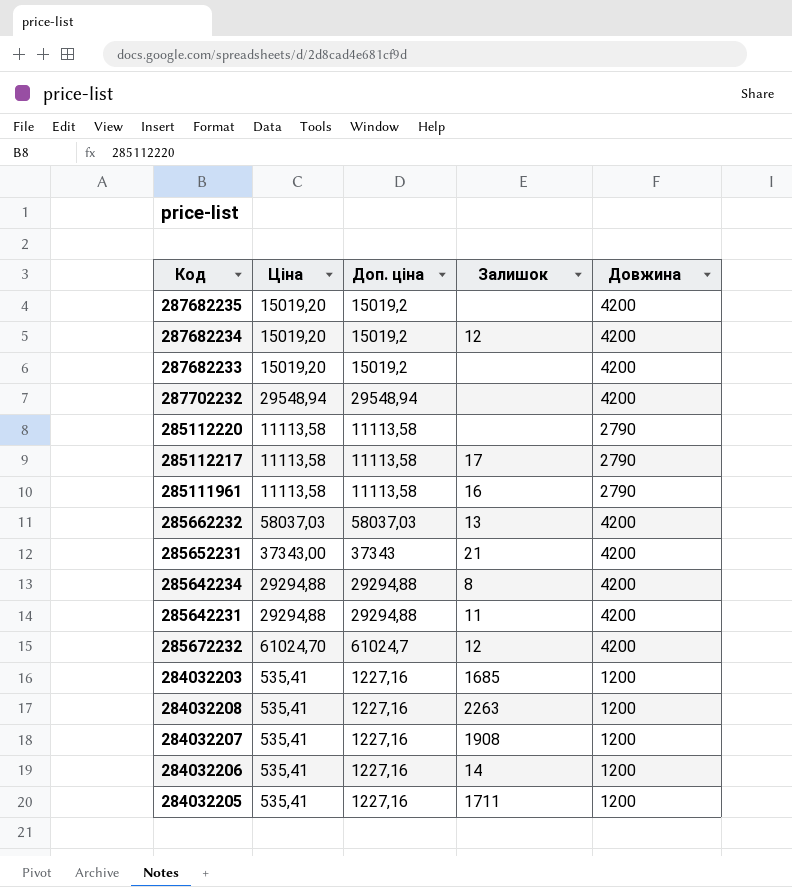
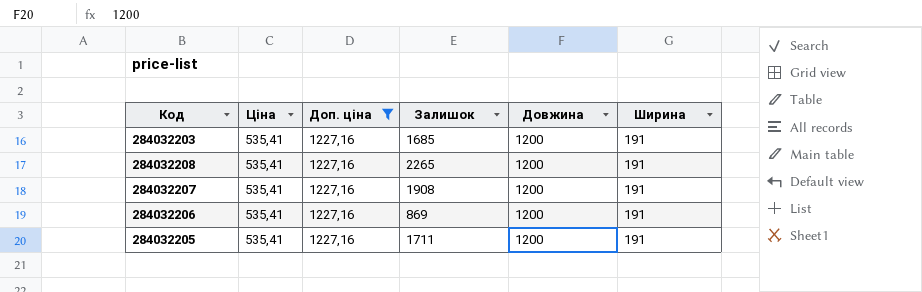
filter: none -> Доп. ціна = 1227,16
column Ширина | position: none -> 6
284032208 | Залишок: 2263 -> 2265
284032206 | Залишок: 14 -> 869

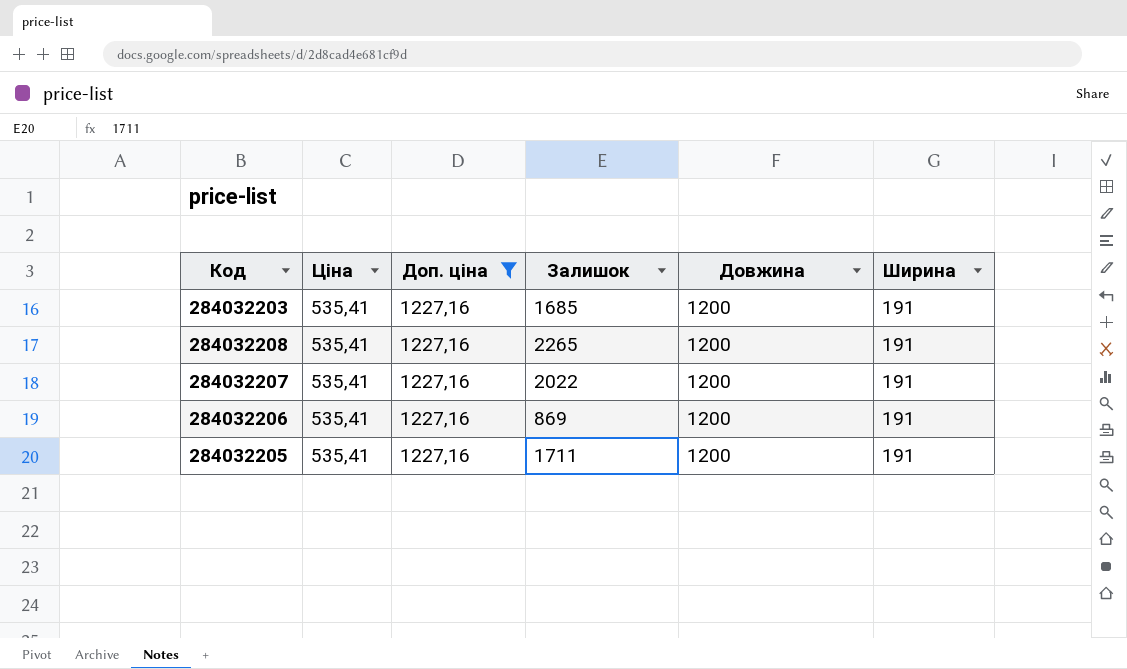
284032207 | Залишок: 1908 -> 2022

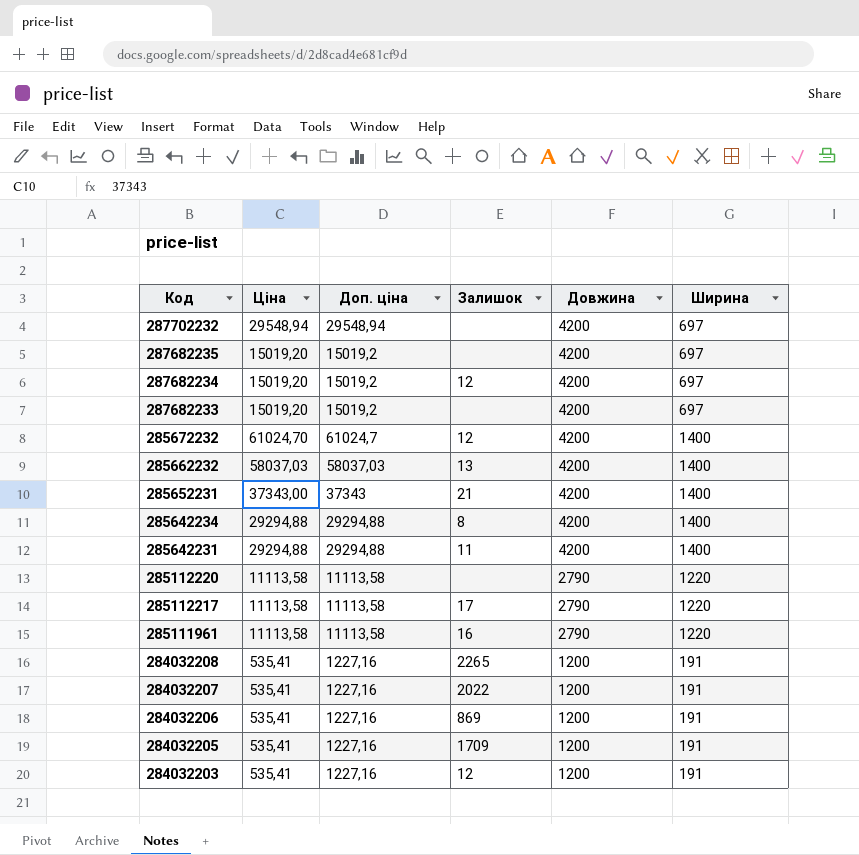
filter: Доп. ціна = 1227,16 -> none
row order: none -> Код descending
284032205 | Залишок: 1711 -> 1709
284032203 | Залишок: 1685 -> 12

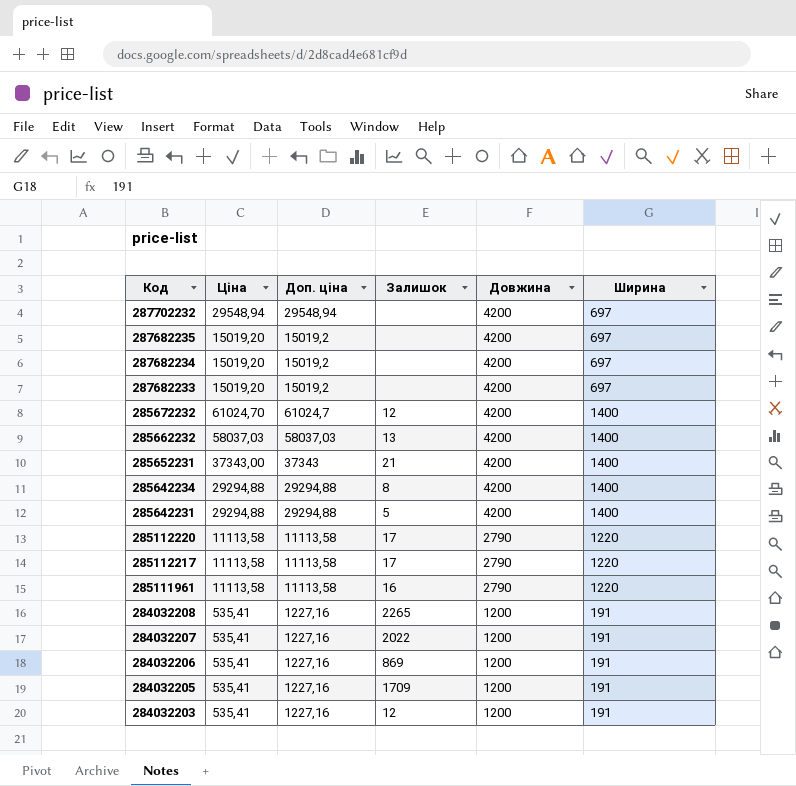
287682234 | Залишок: 12 -> none
285642231 | Залишок: 11 -> 5
285112220 | Залишок: none -> 17

